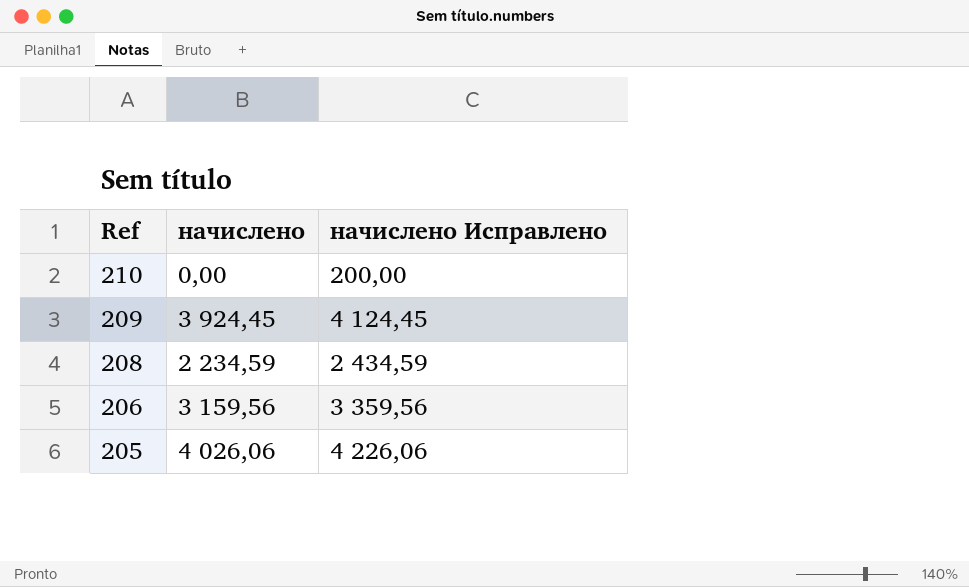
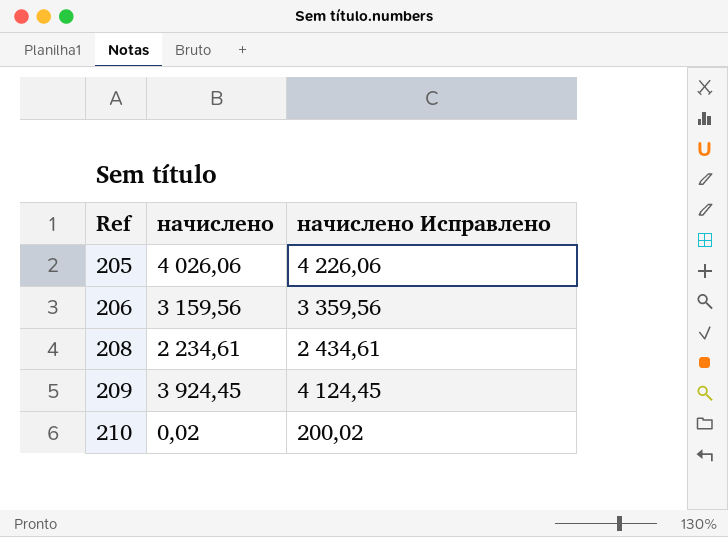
row order: Ref descending -> Ref ascending
208 | начислено: 2 234,59 -> 2 234,61
208 | начислено Исправлено: 2 434,59 -> 2 434,61
210 | начислено: 0,00 -> 0,02
210 | начислено Исправлено: 200,00 -> 200,02

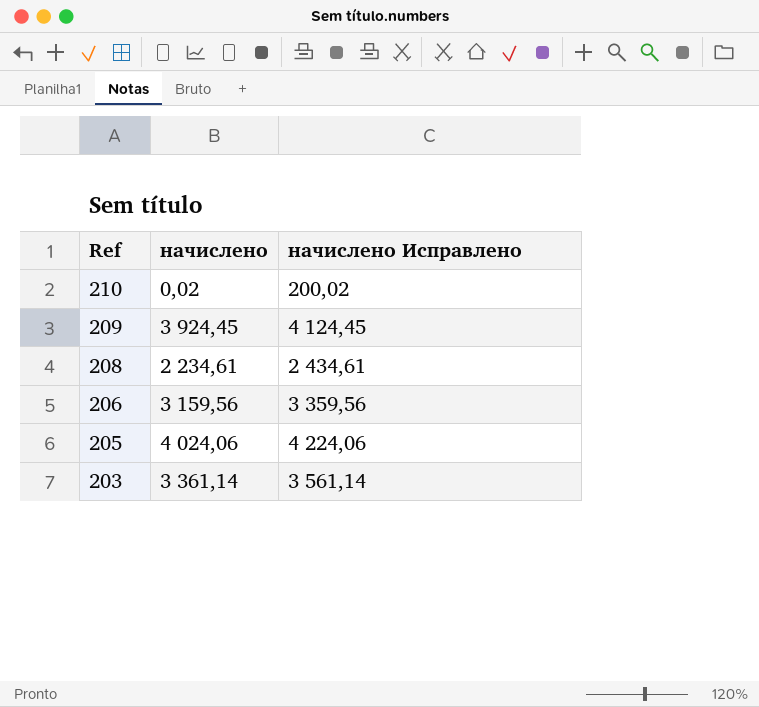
row order: Ref ascending -> Ref descending
205 | начислено: 4 026,06 -> 4 024,06
205 | начислено Исправлено: 4 226,06 -> 4 224,06
row 203: none -> 3 361,14 | 3 561,14

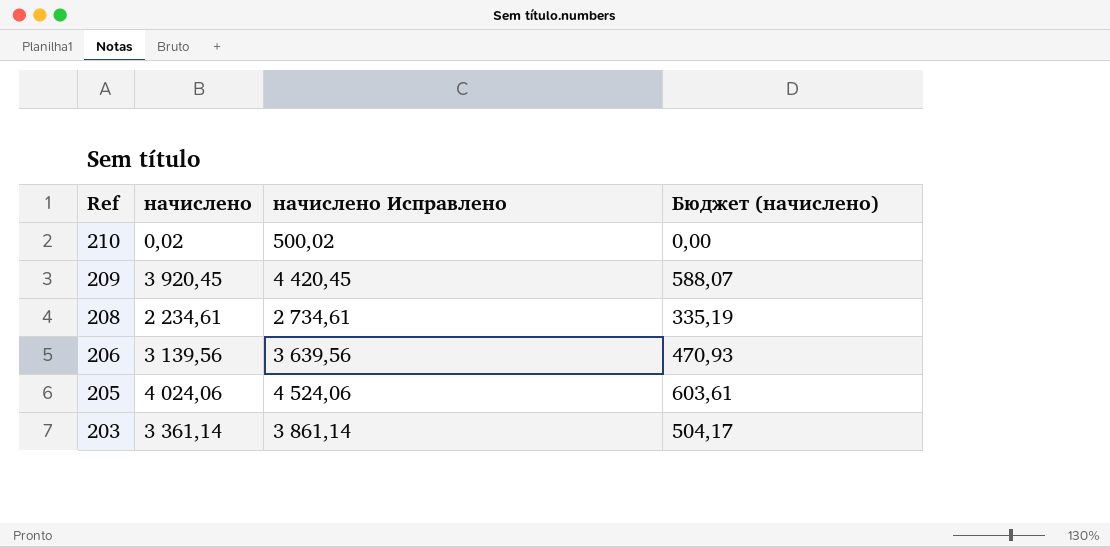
column начислено Исправлено | formula: [начислено] + 200 -> [начислено] + 500
column Бюджет (начислено) | formula: none -> [начислено] * 0,15
209 | начислено: 3 924,45 -> 3 920,45
206 | начислено: 3 159,56 -> 3 139,56

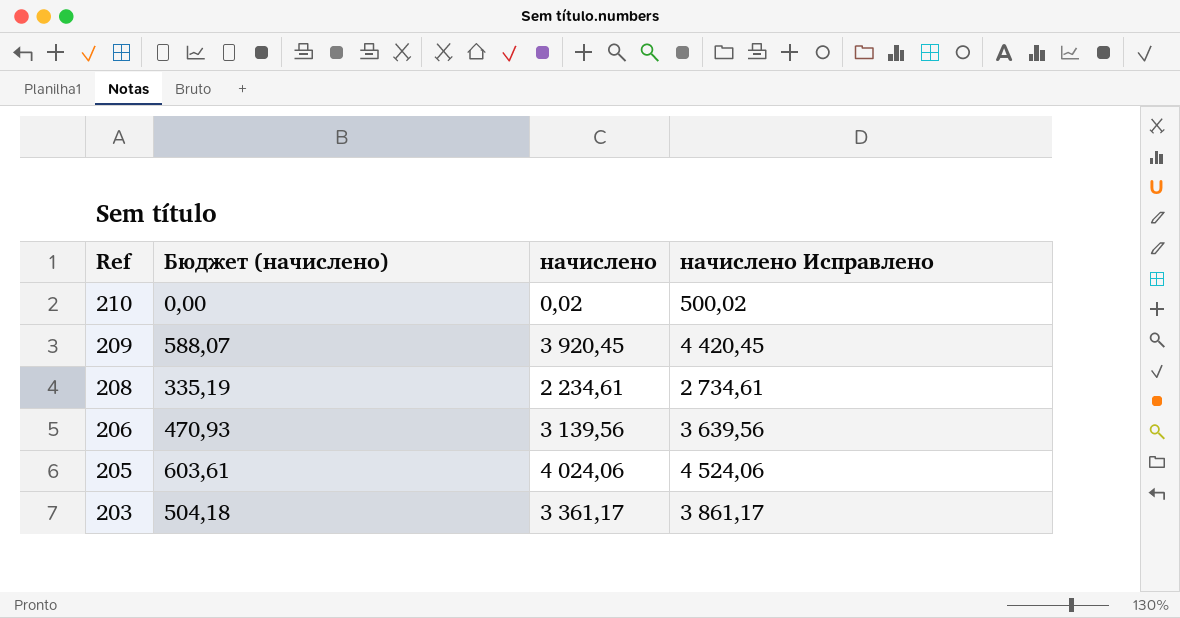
column Бюджет (начислено) | position: 4 -> 2
203 | Бюджет (начислено): 504,17 -> 504,18
203 | начислено: 3 361,14 -> 3 361,17
203 | начислено Исправлено: 3 861,14 -> 3 861,17

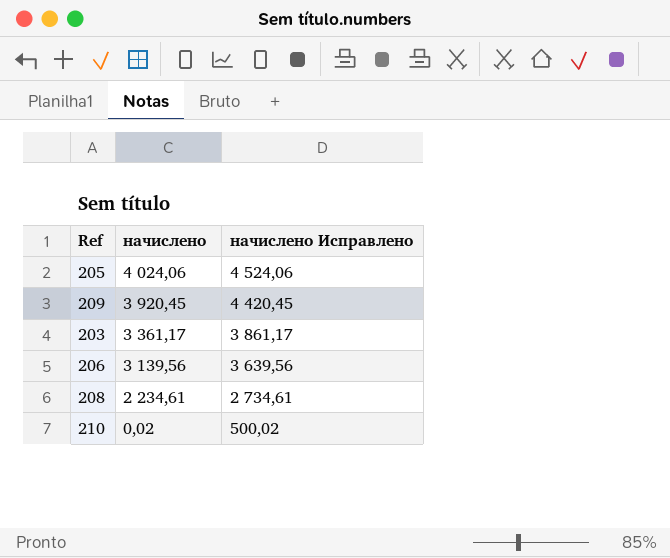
row order: Ref descending -> начислено descending
column Бюджет (начислено) | formula: [начислено] * 0,15 -> none

